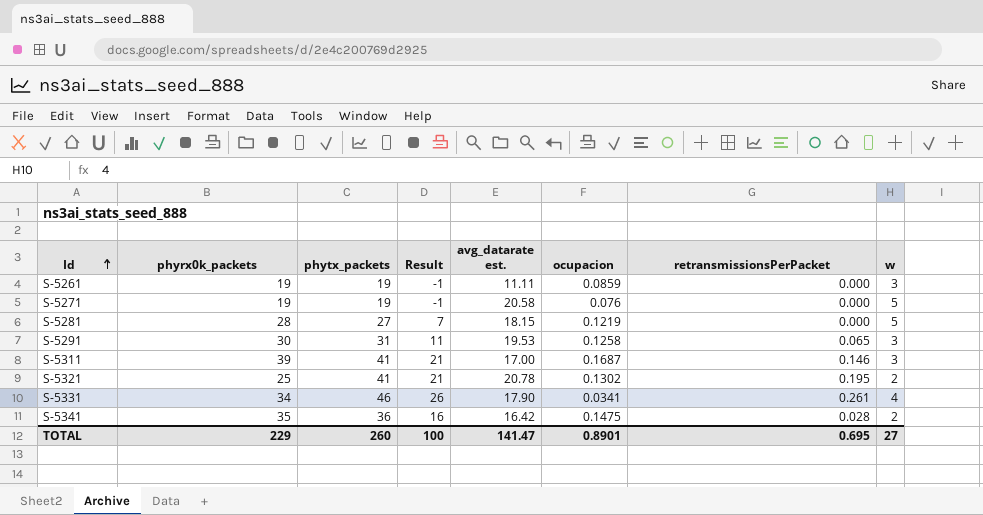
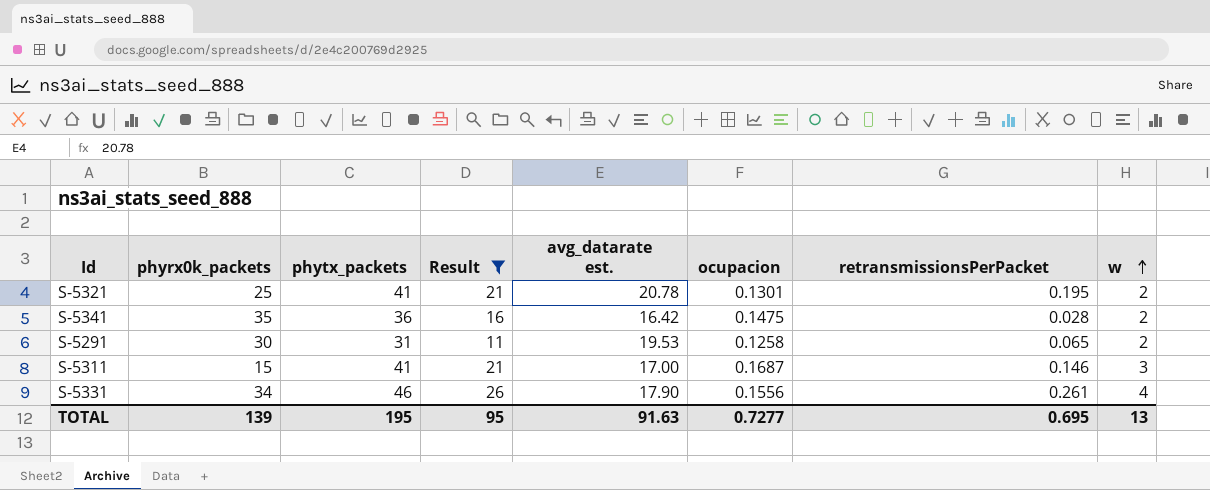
filter: none -> Result >= 11
row order: Id ascending -> w ascending
S-5321 | ocupacion: 0.1302 -> 0.1301
S-5291 | w: 3 -> 2
S-5311 | phyrx0k_packets: 39 -> 15
S-5331 | ocupacion: 0.0341 -> 0.1556
TOTAL | phyrx0k_packets: 229 -> 139
TOTAL | phytx_packets: 260 -> 195
TOTAL | Result: 100 -> 95
TOTAL | avg_datarate est.: 141.47 -> 91.63
TOTAL | ocupacion: 0.8901 -> 0.7277
TOTAL | w: 27 -> 13

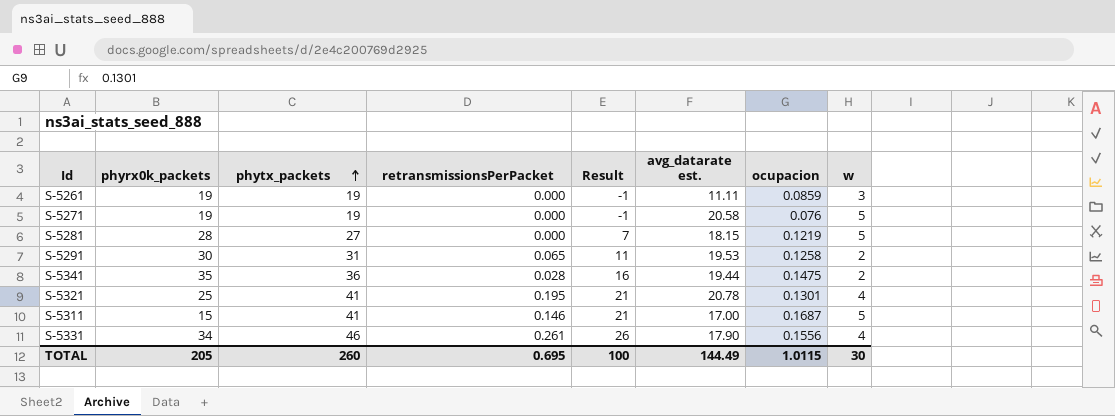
filter: Result >= 11 -> none
row order: w ascending -> phytx_packets ascending
column retransmissionsPerPacket | position: 7 -> 4
S-5341 | avg_datarate est.: 16.42 -> 19.44
S-5321 | w: 2 -> 4
S-5311 | w: 3 -> 5
TOTAL | phyrx0k_packets: 139 -> 205
TOTAL | phytx_packets: 195 -> 260
TOTAL | Result: 95 -> 100
TOTAL | avg_datarate est.: 91.63 -> 144.49
TOTAL | ocupacion: 0.7277 -> 1.0115
TOTAL | w: 13 -> 30

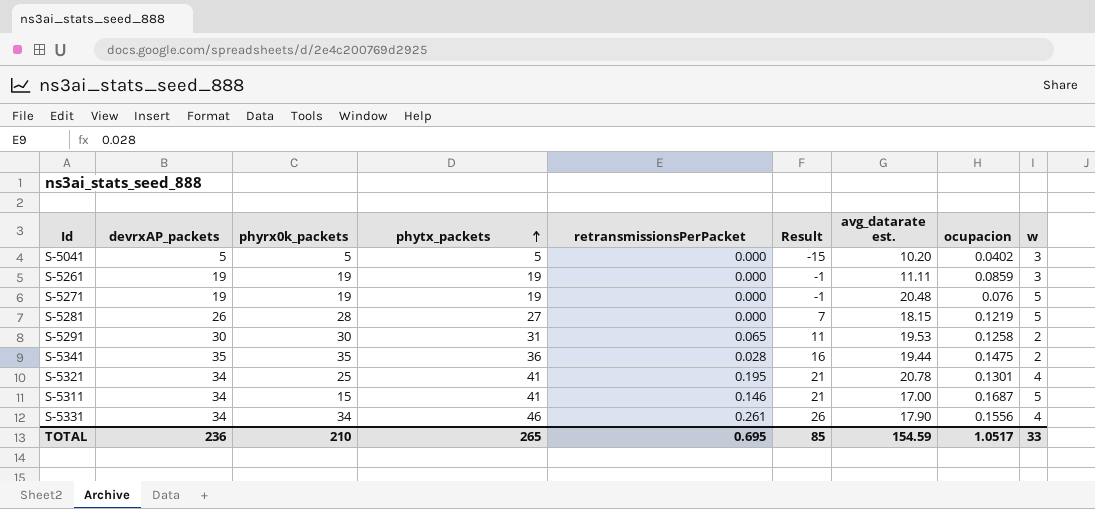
column devrxAP_packets | position: none -> 2
row S-5041: none -> 5 | 5 | 5 | 0.000 | -15 | 10.20 | 0.0402 | 3
S-5271 | avg_datarate est.: 20.58 -> 20.48
TOTAL | phyrx0k_packets: 205 -> 210
TOTAL | phytx_packets: 260 -> 265
TOTAL | Result: 100 -> 85
TOTAL | avg_datarate est.: 144.49 -> 154.59
TOTAL | ocupacion: 1.0115 -> 1.0517
TOTAL | w: 30 -> 33

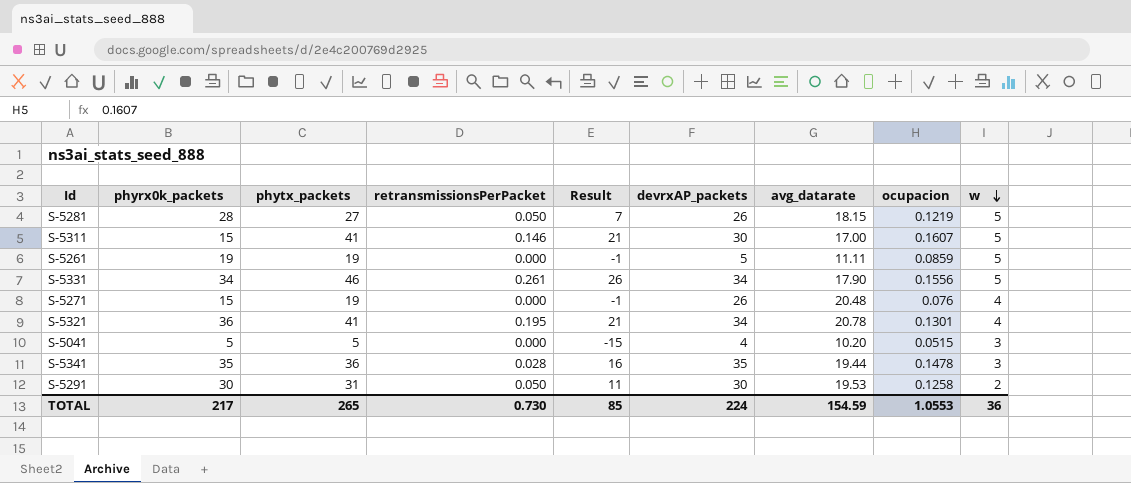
row order: phytx_packets ascending -> w descending
column devrxAP_packets | position: 2 -> 6
column name: avg_datarate est. -> avg_datarate
S-5281 | retransmissionsPerPacket: 0.000 -> 0.050
S-5311 | devrxAP_packets: 34 -> 30
S-5311 | ocupacion: 0.1687 -> 0.1607
S-5261 | devrxAP_packets: 19 -> 5
S-5261 | w: 3 -> 5
S-5331 | w: 4 -> 5
S-5271 | phyrx0k_packets: 19 -> 15
S-5271 | devrxAP_packets: 19 -> 26
S-5271 | w: 5 -> 4
S-5321 | phyrx0k_packets: 25 -> 36
S-5041 | devrxAP_packets: 5 -> 4
S-5041 | ocupacion: 0.0402 -> 0.0515
S-5341 | ocupacion: 0.1475 -> 0.1478
S-5341 | w: 2 -> 3
S-5291 | retransmissionsPerPacket: 0.065 -> 0.050
TOTAL | phyrx0k_packets: 210 -> 217
TOTAL | retransmissionsPerPacket: 0.695 -> 0.730
TOTAL | devrxAP_packets: 236 -> 224
TOTAL | ocupacion: 1.0517 -> 1.0553
TOTAL | w: 33 -> 36

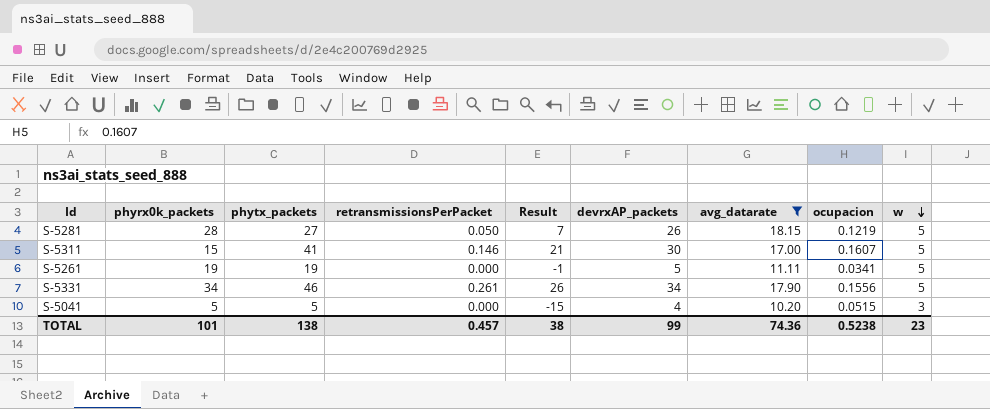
filter: none -> avg_datarate <= 18.15
S-5261 | ocupacion: 0.0859 -> 0.0341
TOTAL | phyrx0k_packets: 217 -> 101
TOTAL | phytx_packets: 265 -> 138
TOTAL | retransmissionsPerPacket: 0.730 -> 0.457
TOTAL | Result: 85 -> 38
TOTAL | devrxAP_packets: 224 -> 99
TOTAL | avg_datarate: 154.59 -> 74.36
TOTAL | ocupacion: 1.0553 -> 0.5238
TOTAL | w: 36 -> 23

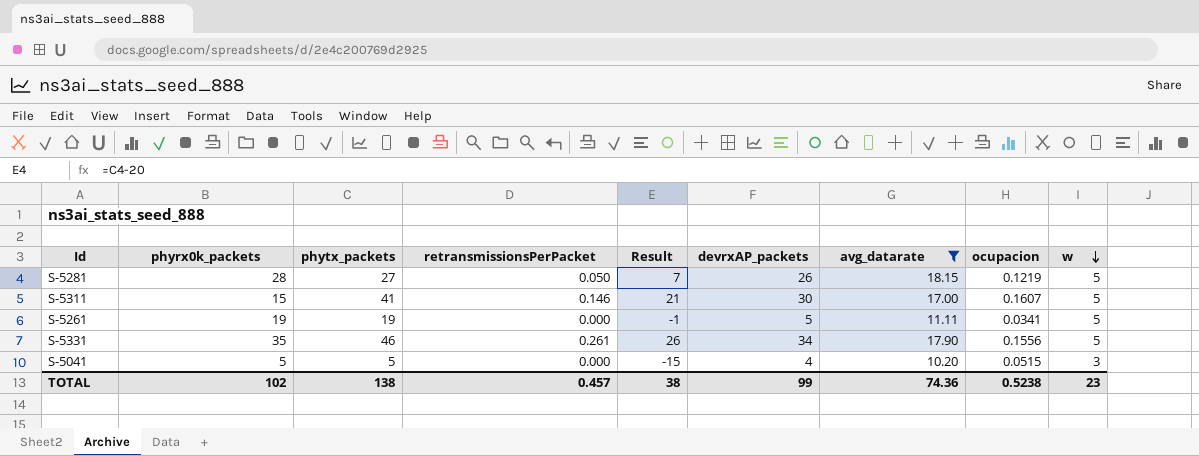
S-5331 | phyrx0k_packets: 34 -> 35
TOTAL | phyrx0k_packets: 101 -> 102

